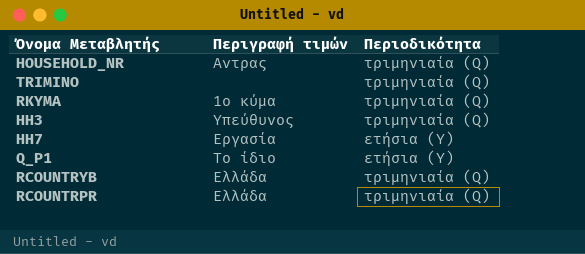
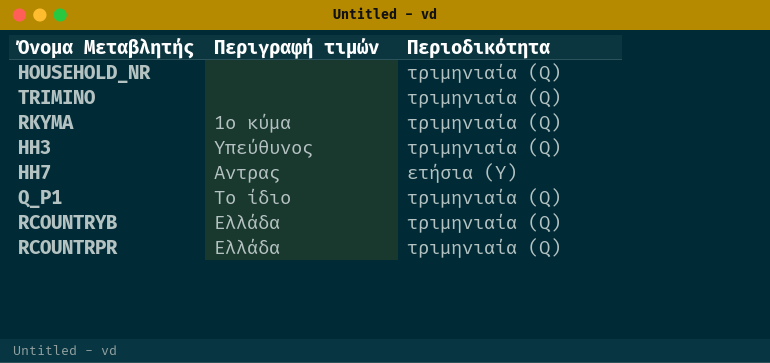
HOUSEHOLD_NR | Περιγραφή τιμών: Αντρας -> none
HH7 | Περιγραφή τιμών: Εργασία -> Αντρας
Q_P1 | Περιοδικότητα: ετήσια (Y) -> τριμηνιαία (Q)

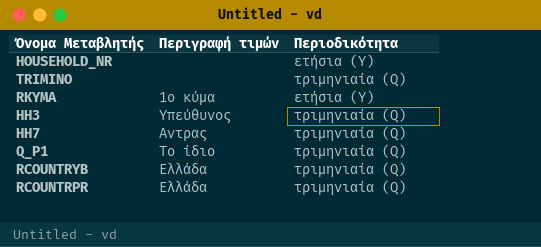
HOUSEHOLD_NR | Περιοδικότητα: τριμηνιαία (Q) -> ετήσια (Y)
RKYMA | Περιοδικότητα: τριμηνιαία (Q) -> ετήσια (Y)
HH7 | Περιοδικότητα: ετήσια (Y) -> τριμηνιαία (Q)

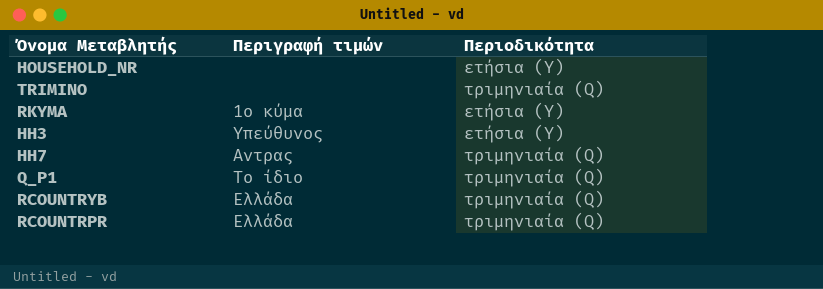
HH3 | Περιοδικότητα: τριμηνιαία (Q) -> ετήσια (Y)

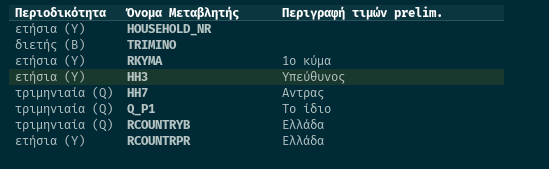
column Περιοδικότητα | position: 3 -> 1
column name: Περιγραφή τιμών -> Περιγραφή τιμών prelim.
TRIMINO | Περιοδικότητα: τριμηνιαία (Q) -> διετής (B)
RCOUNTRPR | Περιοδικότητα: τριμηνιαία (Q) -> ετήσια (Y)

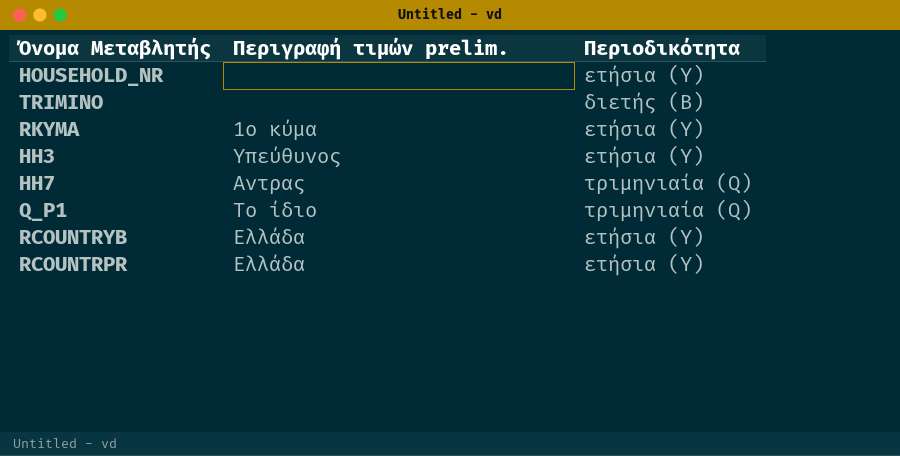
column Περιοδικότητα | position: 1 -> 3
RCOUNTRYB | Περιοδικότητα: τριμηνιαία (Q) -> ετήσια (Y)

